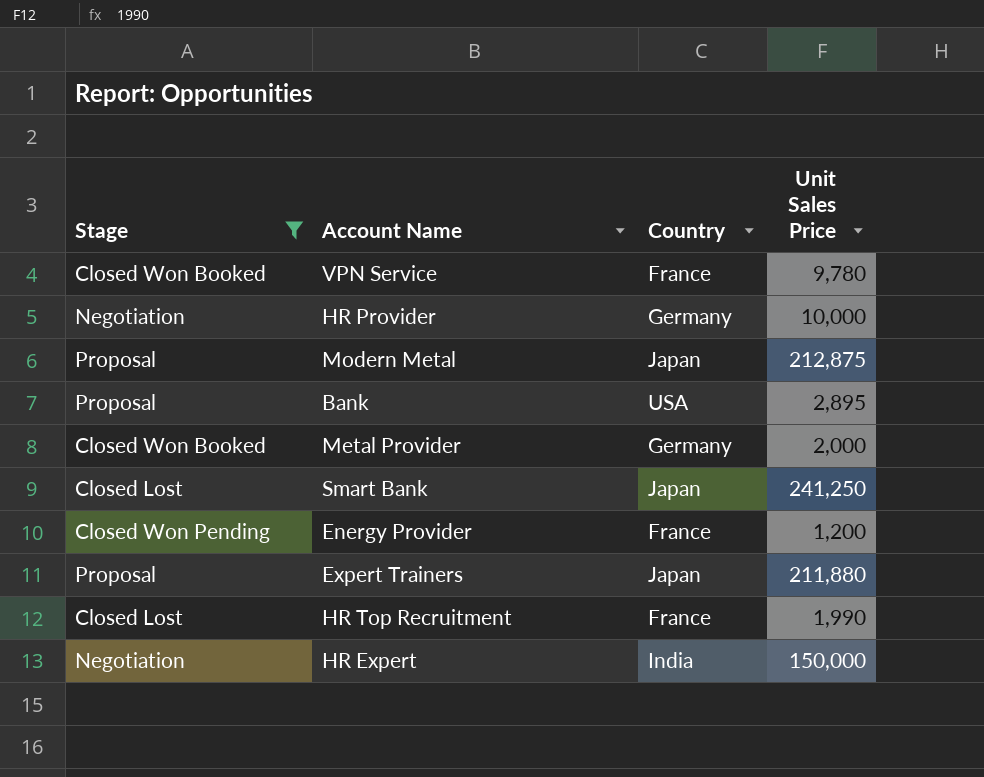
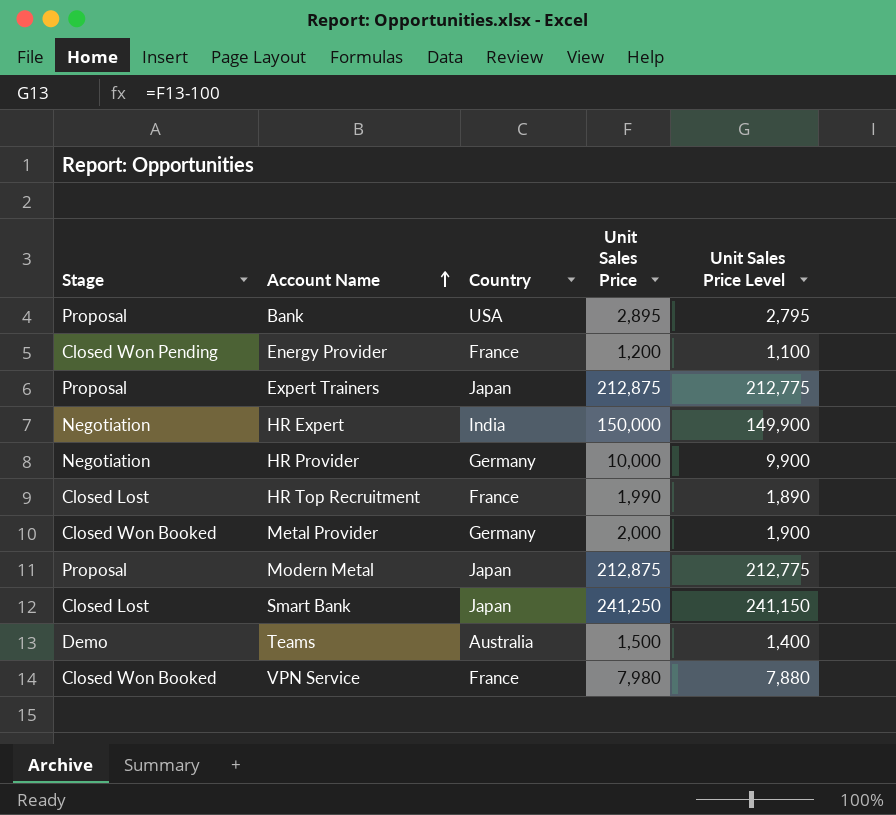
filter: Stage != Demo -> none
row order: none -> Account Name ascending
column Unit Sales Price Level | formula: none -> [Unit Sales Price] - 100
Expert Trainers | Unit Sales Price: 211,880 -> 212,875
VPN Service | Unit Sales Price: 9,780 -> 7,980

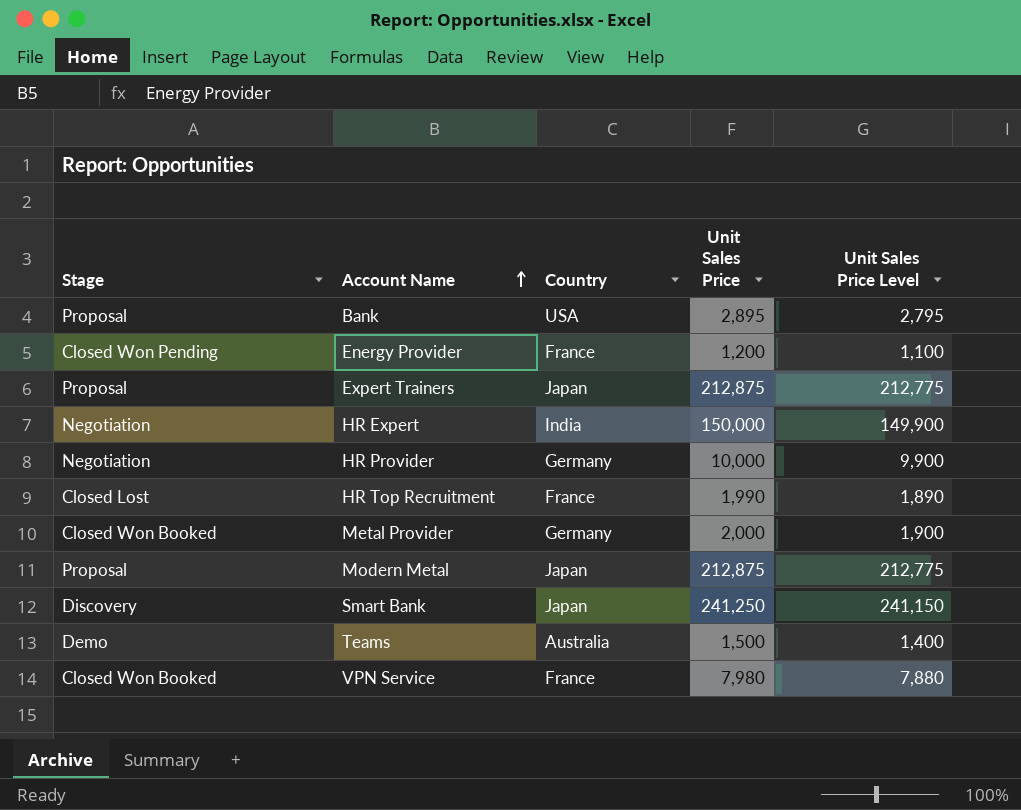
Smart Bank | Stage: Closed Lost -> Discovery

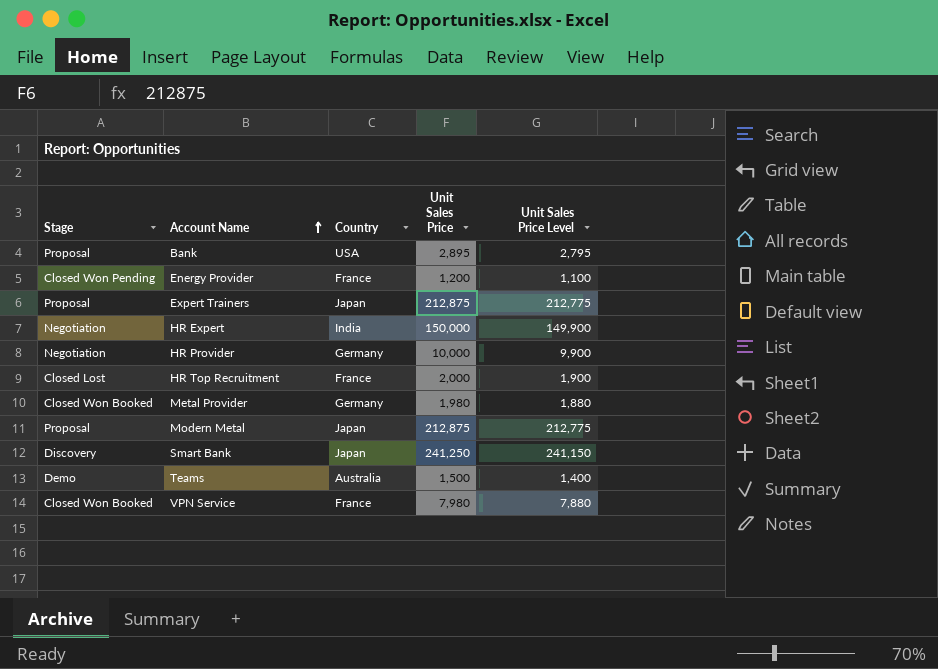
HR Top Recruitment | Unit Sales Price: 1,990 -> 2,000
HR Top Recruitment | Unit Sales Price Level: 1,890 -> 1,900
Metal Provider | Unit Sales Price: 2,000 -> 1,980
Metal Provider | Unit Sales Price Level: 1,900 -> 1,880

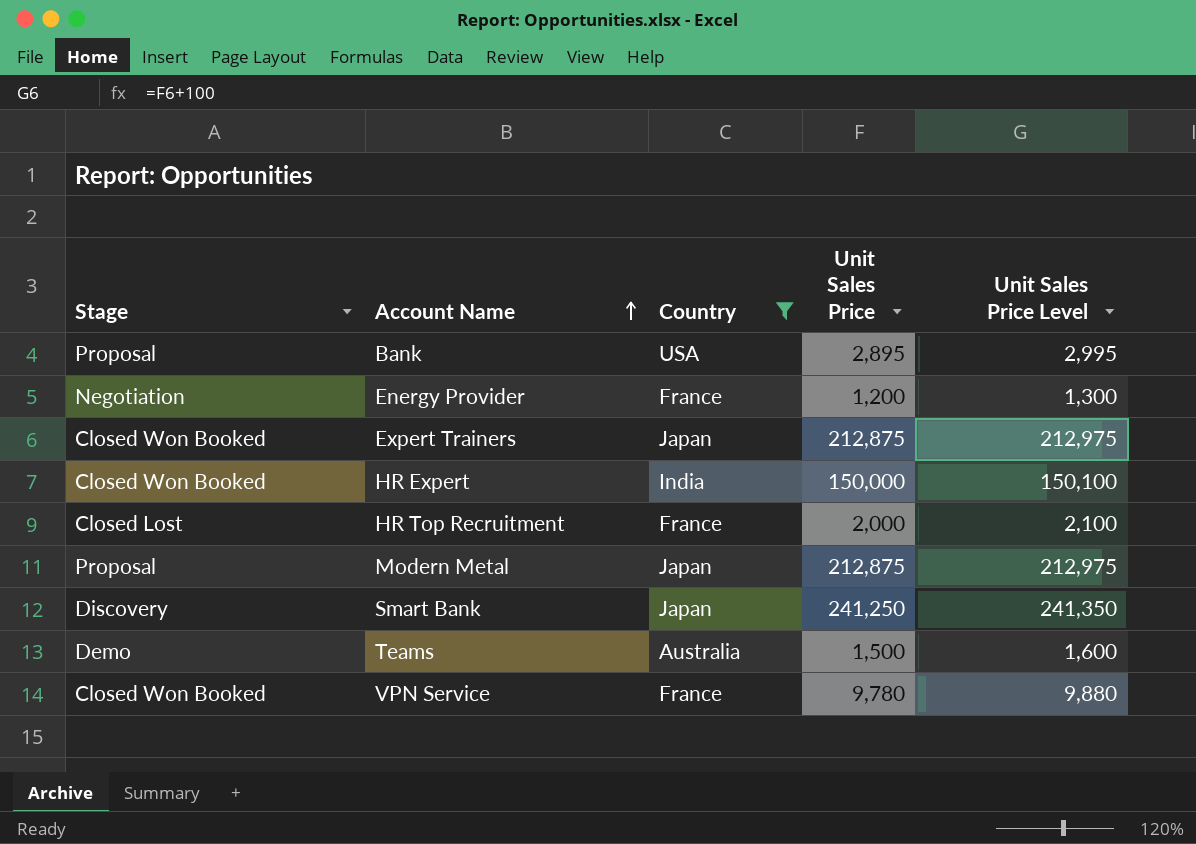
filter: none -> Country != Germany
column Unit Sales Price Level | formula: [Unit Sales Price] - 100 -> [Unit Sales Price] + 100
Energy Provider | Stage: Closed Won Pending -> Negotiation
Expert Trainers | Stage: Proposal -> Closed Won Booked
HR Expert | Stage: Negotiation -> Closed Won Booked
VPN Service | Unit Sales Price: 7,980 -> 9,780

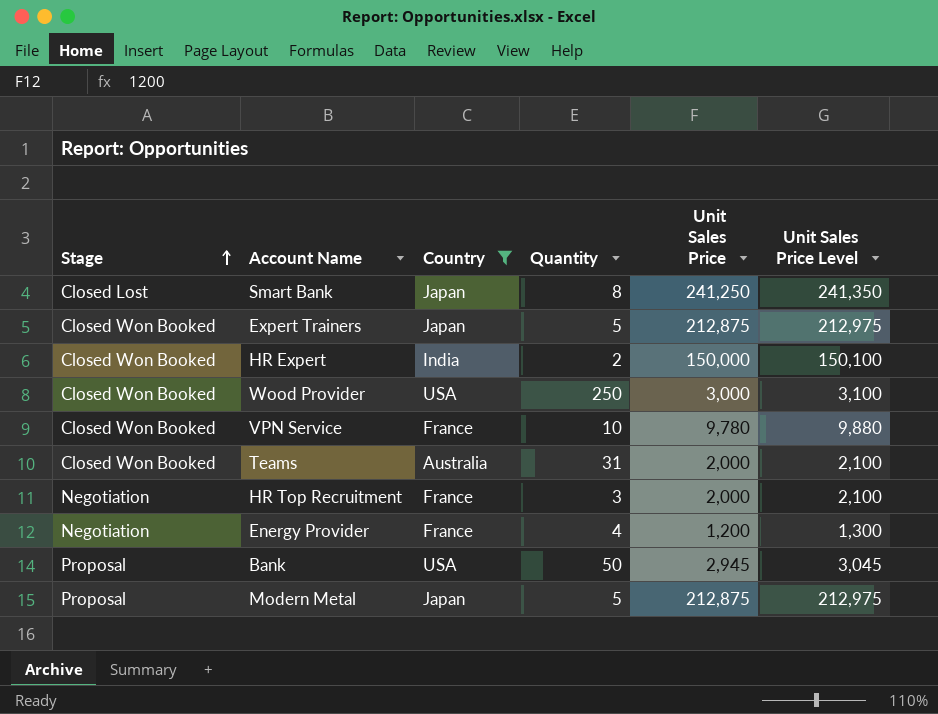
row order: Account Name ascending -> Stage ascending
column Quantity | position: none -> 4
Smart Bank | Stage: Discovery -> Closed Lost
row Wood Provider: none -> Closed Won Booked | USA | 250 | 3,000 | 3,100
Teams | Stage: Demo -> Closed Won Booked
Teams | Unit Sales Price: 1,500 -> 2,000
Teams | Unit Sales Price Level: 1,600 -> 2,100
HR Top Recruitment | Stage: Closed Lost -> Negotiation
Bank | Unit Sales Price: 2,895 -> 2,945
Bank | Unit Sales Price Level: 2,995 -> 3,045

